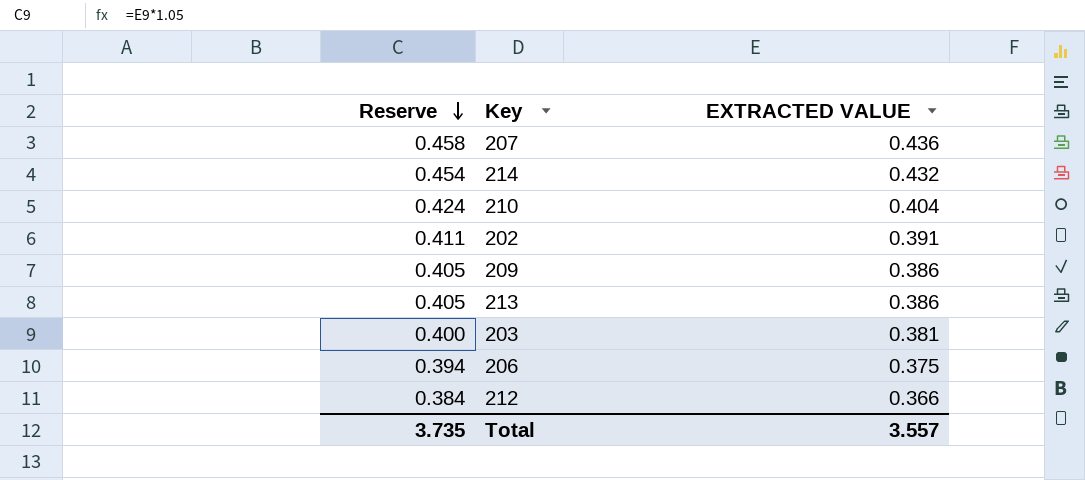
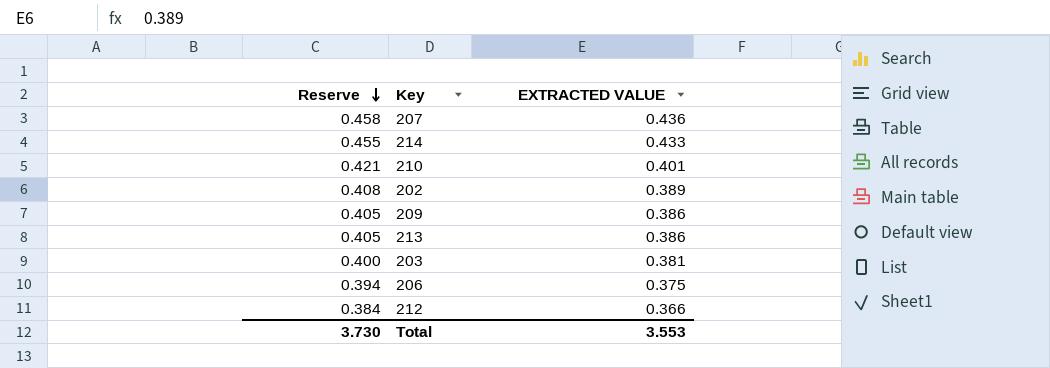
214 | Reserve: 0.454 -> 0.455
214 | EXTRACTED VALUE: 0.432 -> 0.433
210 | Reserve: 0.424 -> 0.421
210 | EXTRACTED VALUE: 0.404 -> 0.401
202 | Reserve: 0.411 -> 0.408
202 | EXTRACTED VALUE: 0.391 -> 0.389
Total | Reserve: 3.735 -> 3.730
Total | EXTRACTED VALUE: 3.557 -> 3.553

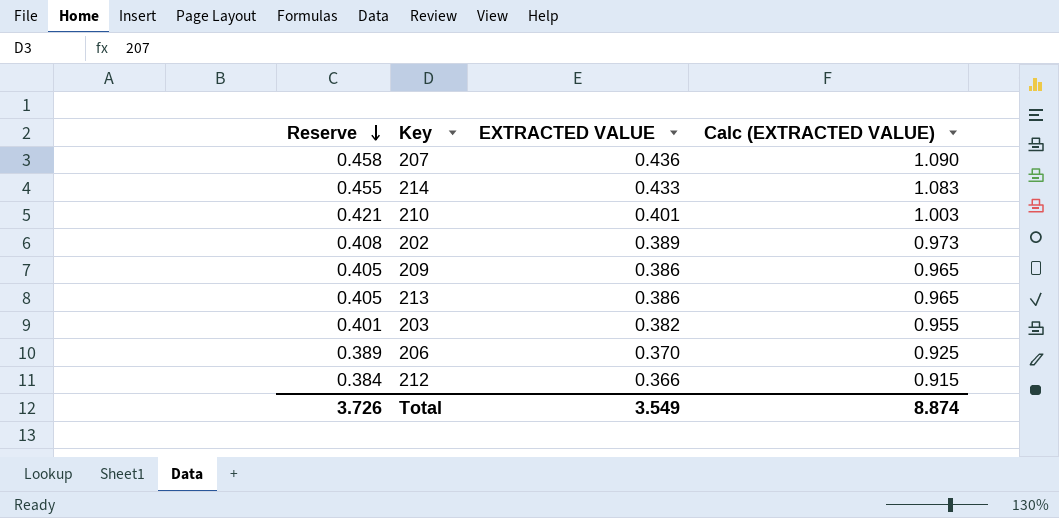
column Calc (EXTRACTED VALUE) | formula: none -> [EXTRACTED VALUE] * 2.5
203 | Reserve: 0.400 -> 0.401
203 | EXTRACTED VALUE: 0.381 -> 0.382
206 | Reserve: 0.394 -> 0.389
206 | EXTRACTED VALUE: 0.375 -> 0.370
Total | Reserve: 3.730 -> 3.726
Total | EXTRACTED VALUE: 3.553 -> 3.549

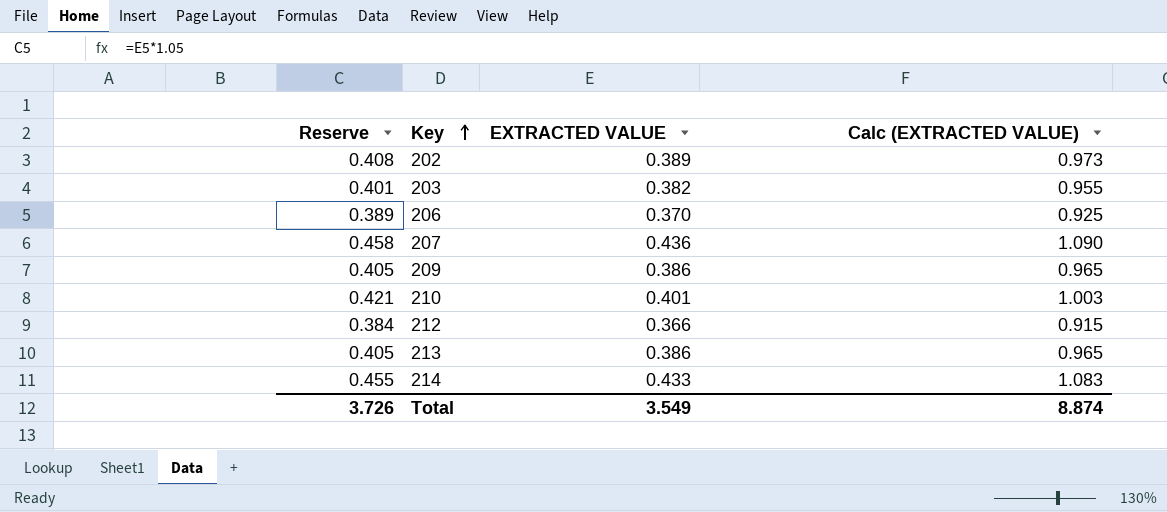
row order: Reserve descending -> Key ascending

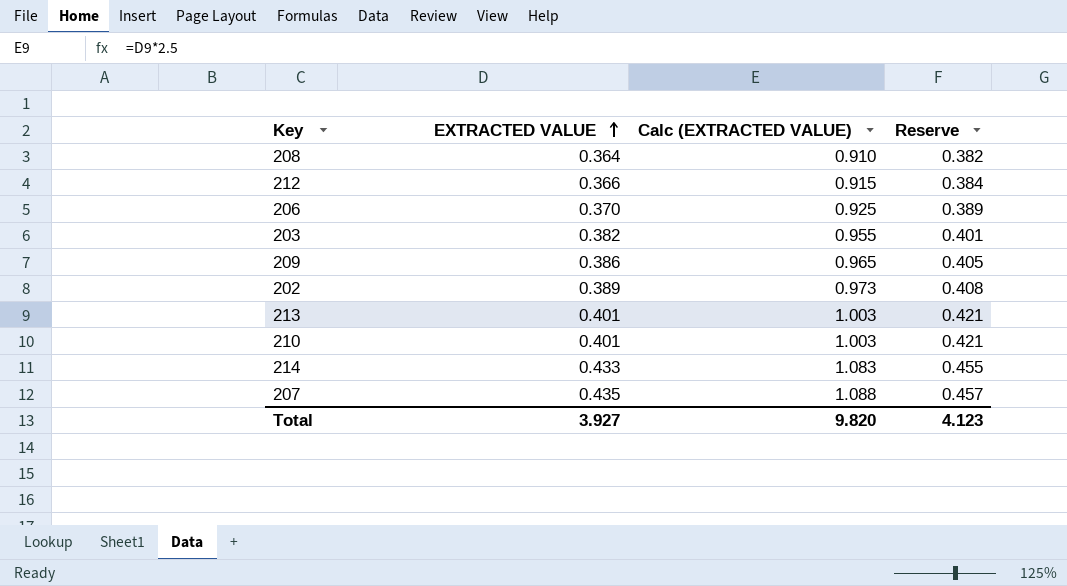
row order: Key ascending -> EXTRACTED VALUE ascending
column Reserve | position: 1 -> 4
row 208: none -> 0.364 | 0.910 | 0.382
213 | EXTRACTED VALUE: 0.386 -> 0.401
213 | Calc (EXTRACTED VALUE): 0.965 -> 1.003
213 | Reserve: 0.405 -> 0.421
207 | EXTRACTED VALUE: 0.436 -> 0.435
207 | Calc (EXTRACTED VALUE): 1.090 -> 1.088
207 | Reserve: 0.458 -> 0.457
Total | EXTRACTED VALUE: 3.549 -> 3.927
Total | Calc (EXTRACTED VALUE): 8.874 -> 9.820
Total | Reserve: 3.726 -> 4.123

